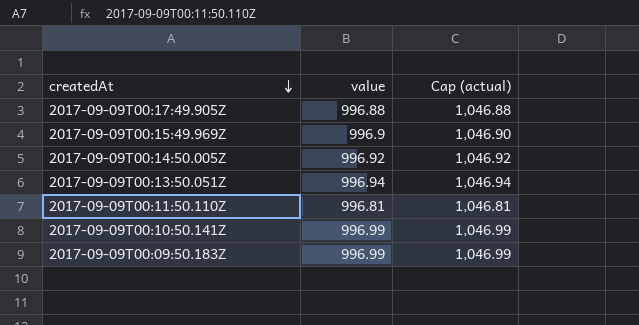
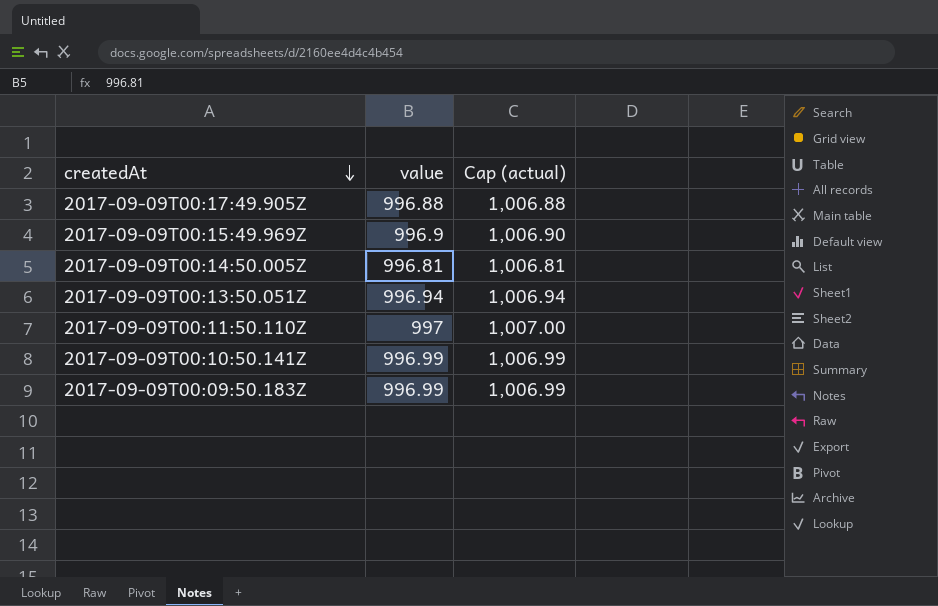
column Cap (actual) | formula: [value] + 50 -> [value] + 10
2017-09-09T00:14:50.005Z | value: 996.92 -> 996.81
2017-09-09T00:11:50.110Z | value: 996.81 -> 997

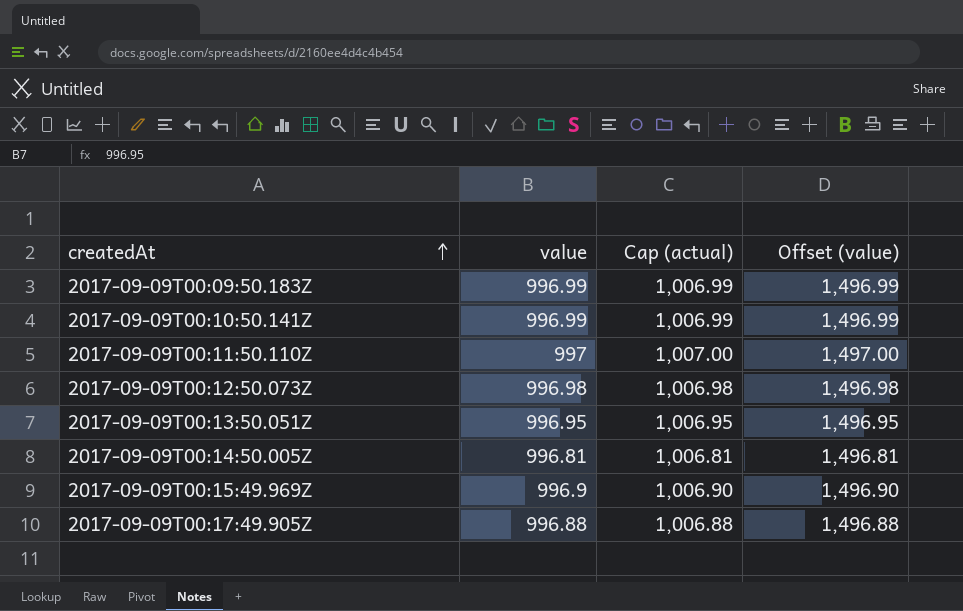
row order: createdAt descending -> createdAt ascending
column Offset (value) | formula: none -> [value] + 500
row 2017-09-09T00:12:50.073Z: none -> 996.98 | 1,006.98 | 1,496.98
2017-09-09T00:13:50.051Z | value: 996.94 -> 996.95
2017-09-09T00:13:50.051Z | Cap (actual): 1,006.94 -> 1,006.95

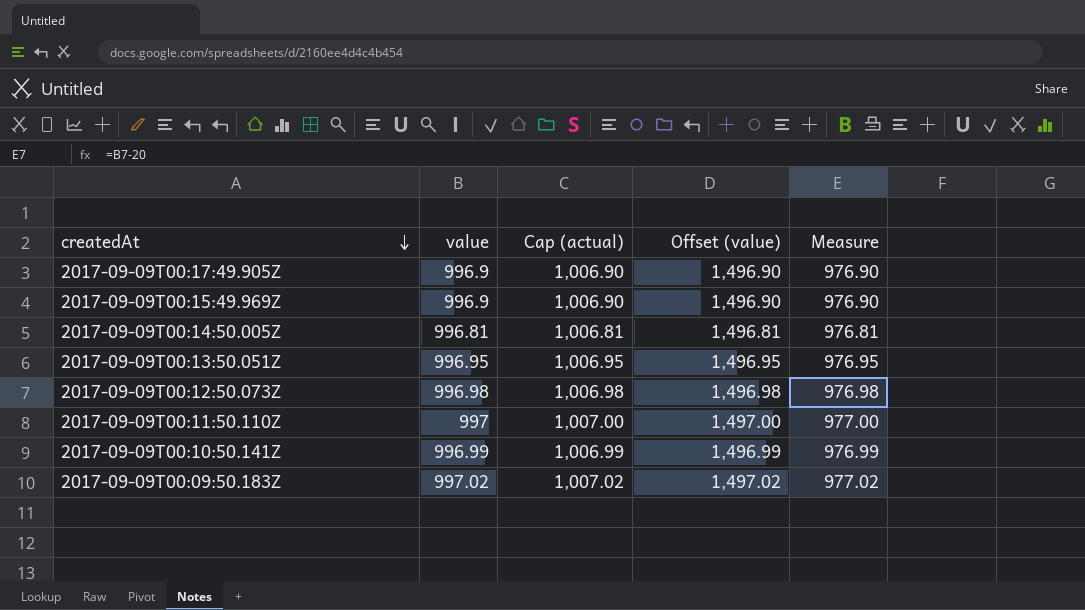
row order: createdAt ascending -> createdAt descending
column Measure | formula: none -> [value] - 20
2017-09-09T00:17:49.905Z | value: 996.88 -> 996.9
2017-09-09T00:17:49.905Z | Cap (actual): 1,006.88 -> 1,006.90
2017-09-09T00:17:49.905Z | Offset (value): 1,496.88 -> 1,496.90
2017-09-09T00:09:50.183Z | value: 996.99 -> 997.02
2017-09-09T00:09:50.183Z | Cap (actual): 1,006.99 -> 1,007.02
2017-09-09T00:09:50.183Z | Offset (value): 1,496.99 -> 1,497.02

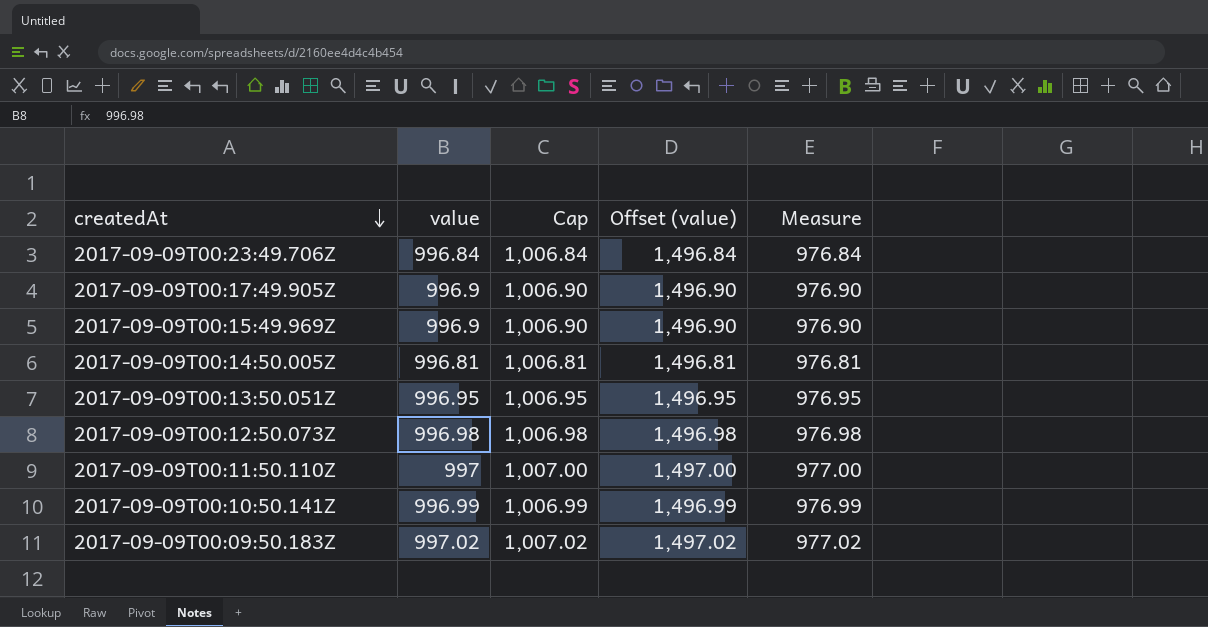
column name: Cap (actual) -> Cap
row 2017-09-09T00:23:49.706Z: none -> 996.84 | 1,006.84 | 1,496.84 | 976.84

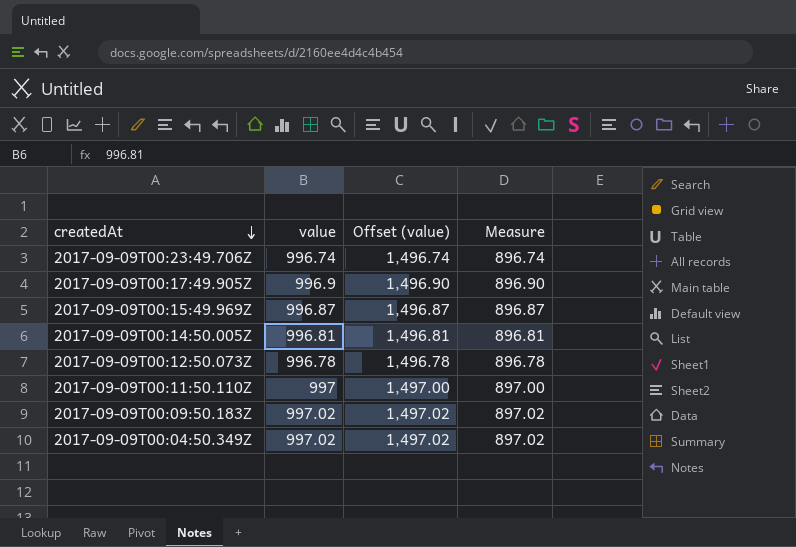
column Cap | formula: [value] + 10 -> none
column Measure | formula: [value] - 20 -> [value] - 100
row 2017-09-09T00:13:50.051Z: 996.95 | 1,006.95 | 1,496.95 | 976.95 -> none
row 2017-09-09T00:10:50.141Z: 996.99 | 1,006.99 | 1,496.99 | 976.99 -> none
2017-09-09T00:23:49.706Z | value: 996.84 -> 996.74
2017-09-09T00:23:49.706Z | Offset (value): 1,496.84 -> 1,496.74
2017-09-09T00:15:49.969Z | value: 996.9 -> 996.87
2017-09-09T00:15:49.969Z | Offset (value): 1,496.90 -> 1,496.87
2017-09-09T00:12:50.073Z | value: 996.98 -> 996.78
2017-09-09T00:12:50.073Z | Offset (value): 1,496.98 -> 1,496.78
row 2017-09-09T00:04:50.349Z: none -> 997.02 | 1,497.02 | 897.02

